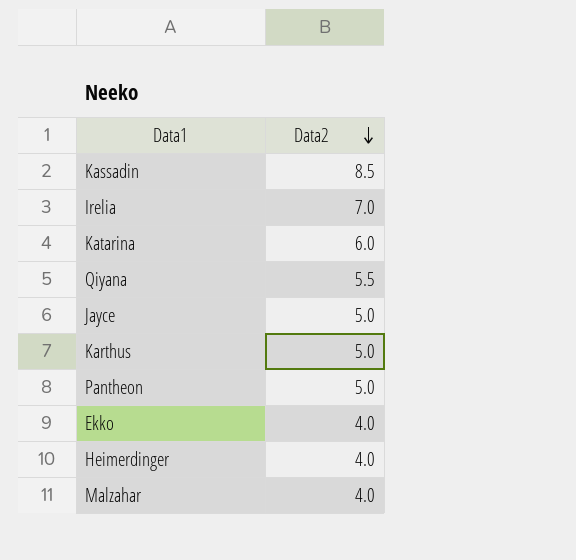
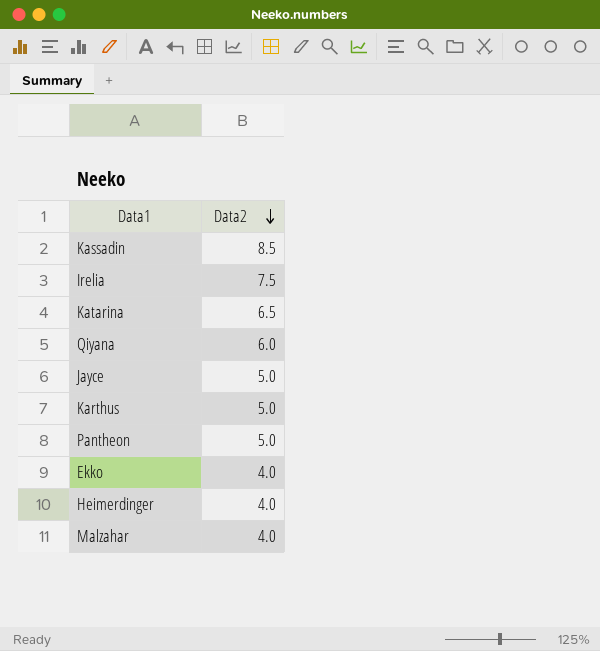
Irelia | Data2: 7.0 -> 7.5
Katarina | Data2: 6.0 -> 6.5
Qiyana | Data2: 5.5 -> 6.0

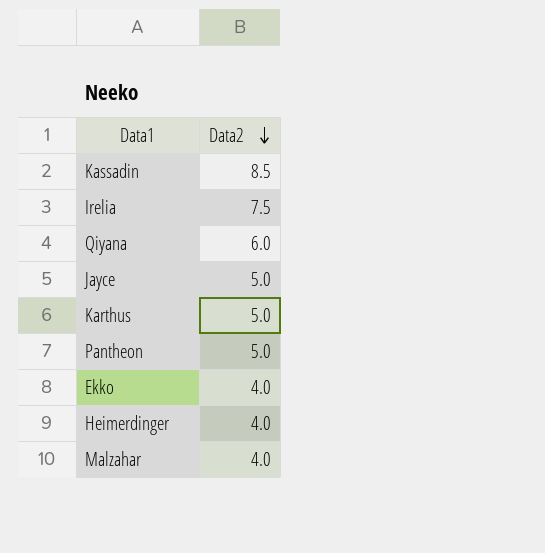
row Katarina: 6.5 -> none

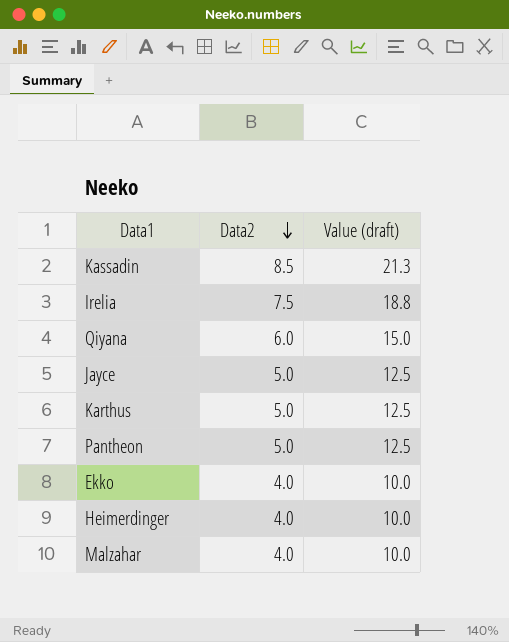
column Value (draft) | formula: none -> [Data2] * 2.5

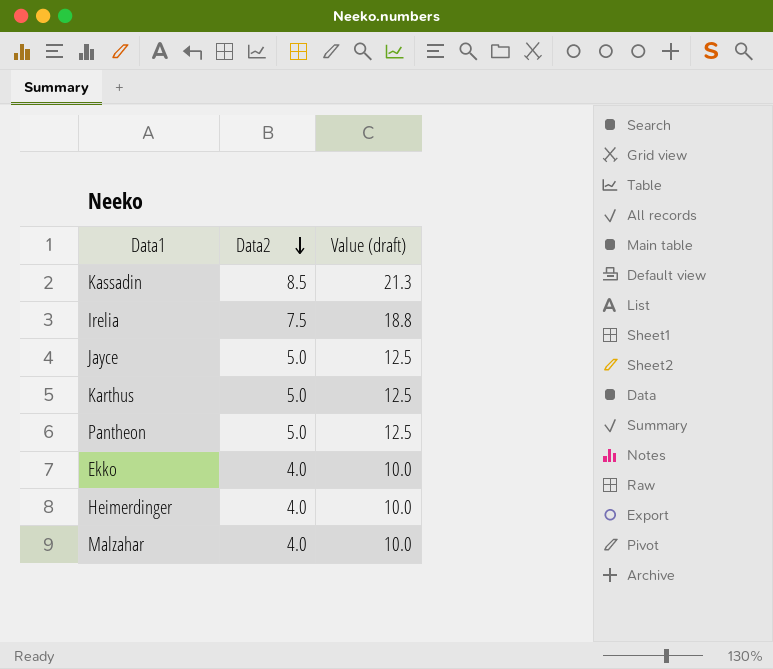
row Qiyana: 6.0 | 15.0 -> none

